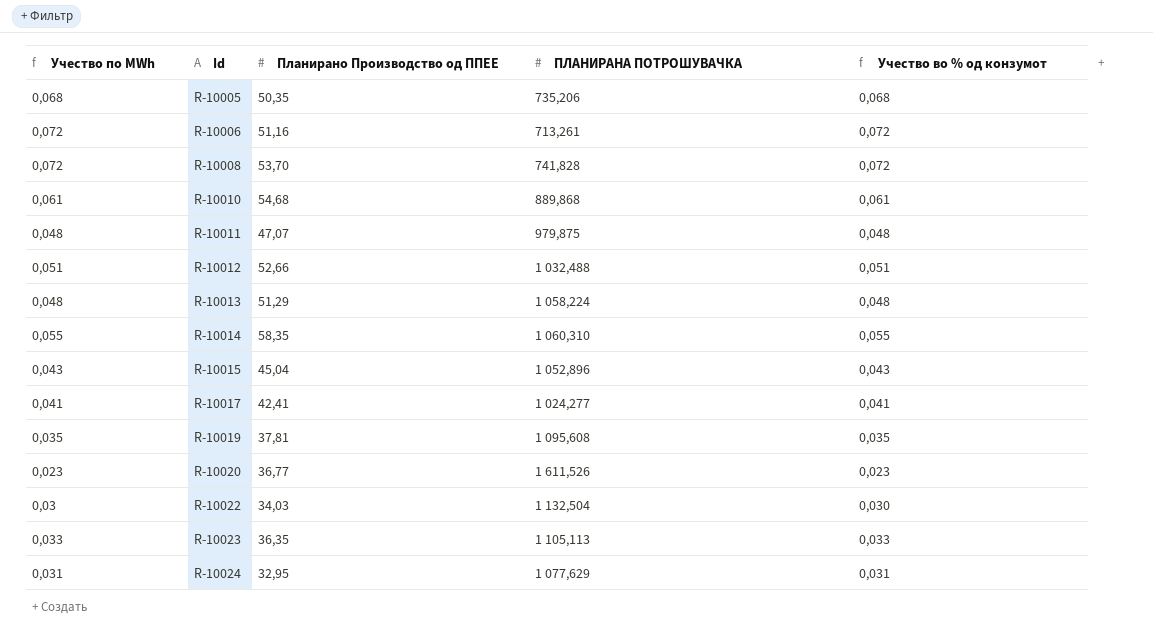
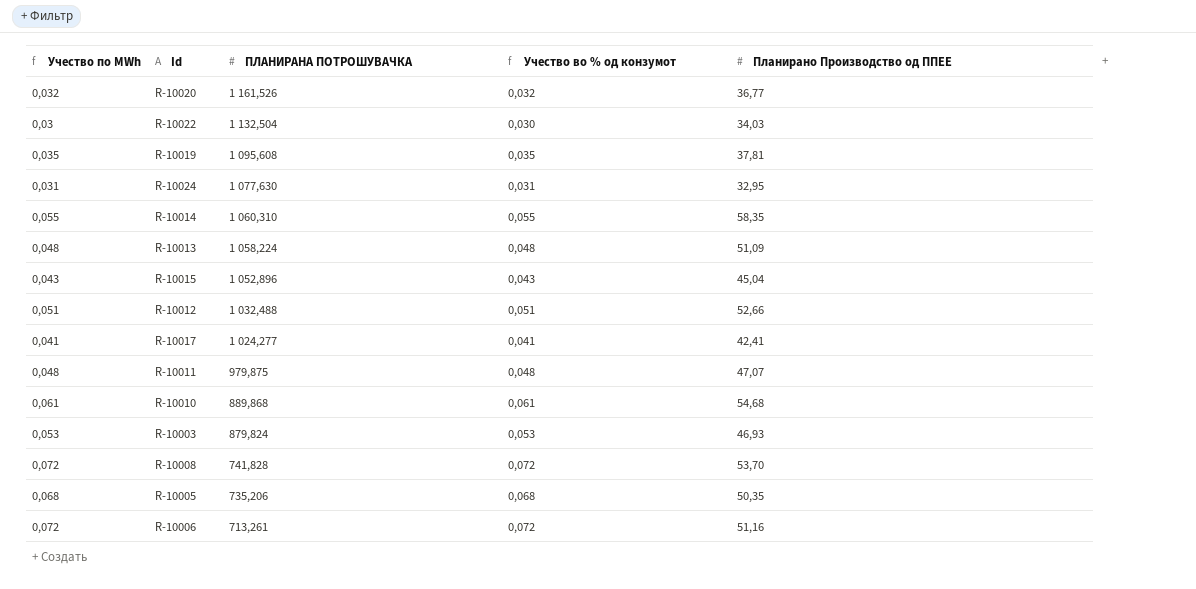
row order: Id ascending -> ПЛАНИРАНА ПОТРОШУВАЧКА descending
column Планирано Производство од ППЕЕ | position: 3 -> 5
row R-10023: 0,033 | 36,35 | 1 105,113 | 0,033 -> none
R-10020 | Учество по MWh: 0,023 -> 0,032
R-10020 | ПЛАНИРАНА ПОТРОШУВАЧКА: 1 611,526 -> 1 161,526
R-10020 | Учество во % од конзумот: 0,023 -> 0,032
R-10024 | ПЛАНИРАНА ПОТРОШУВАЧКА: 1 077,629 -> 1 077,630
R-10013 | Планирано Производство од ППЕЕ: 51,29 -> 51,09
row R-10003: none -> 0,053 | 879,824 | 0,053 | 46,93

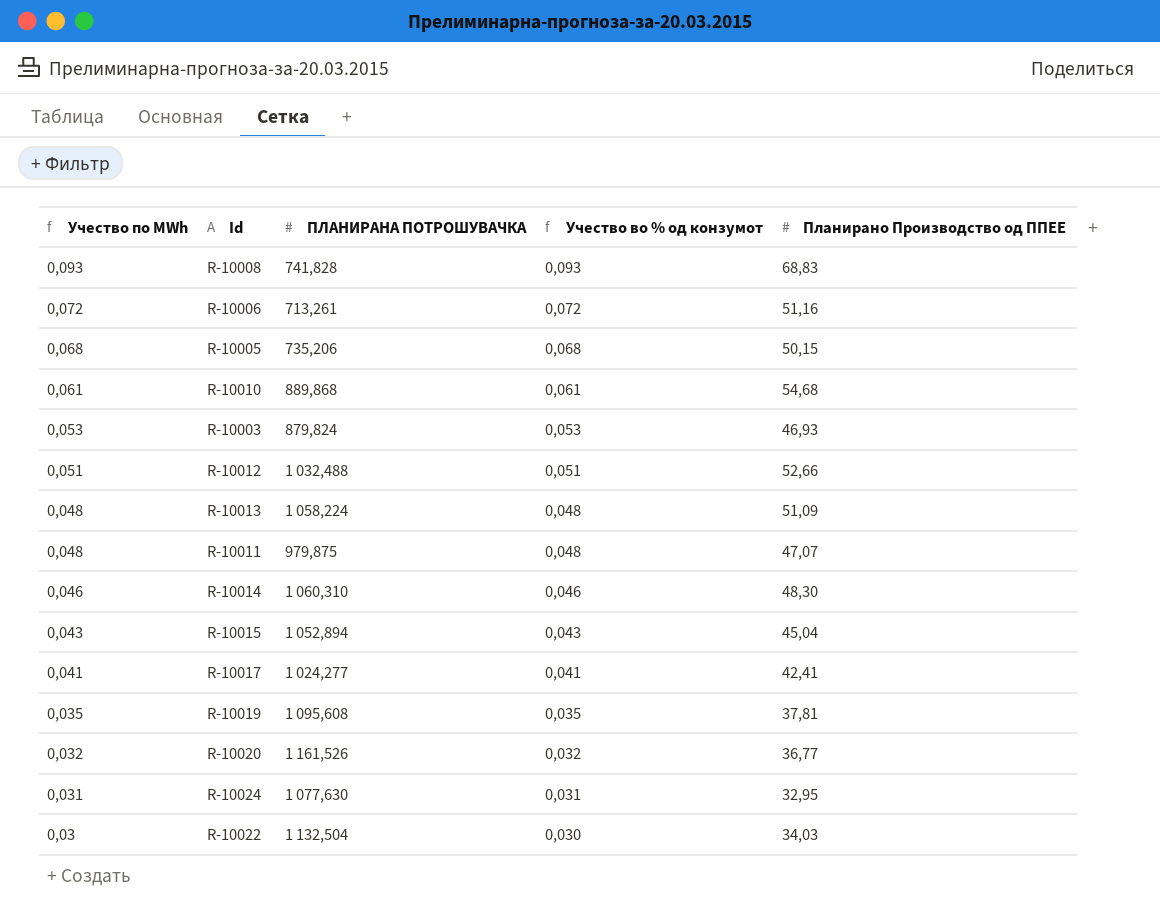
row order: ПЛАНИРАНА ПОТРОШУВАЧКА descending -> Учество по MWh descending
R-10008 | Учество по MWh: 0,072 -> 0,093
R-10008 | Учество во % од конзумот: 0,072 -> 0,093
R-10008 | Планирано Производство од ППЕЕ: 53,70 -> 68,83
R-10005 | Планирано Производство од ППЕЕ: 50,35 -> 50,15
R-10014 | Учество по MWh: 0,055 -> 0,046
R-10014 | Учество во % од конзумот: 0,055 -> 0,046
R-10014 | Планирано Производство од ППЕЕ: 58,35 -> 48,30
R-10015 | ПЛАНИРАНА ПОТРОШУВАЧКА: 1 052,896 -> 1 052,894

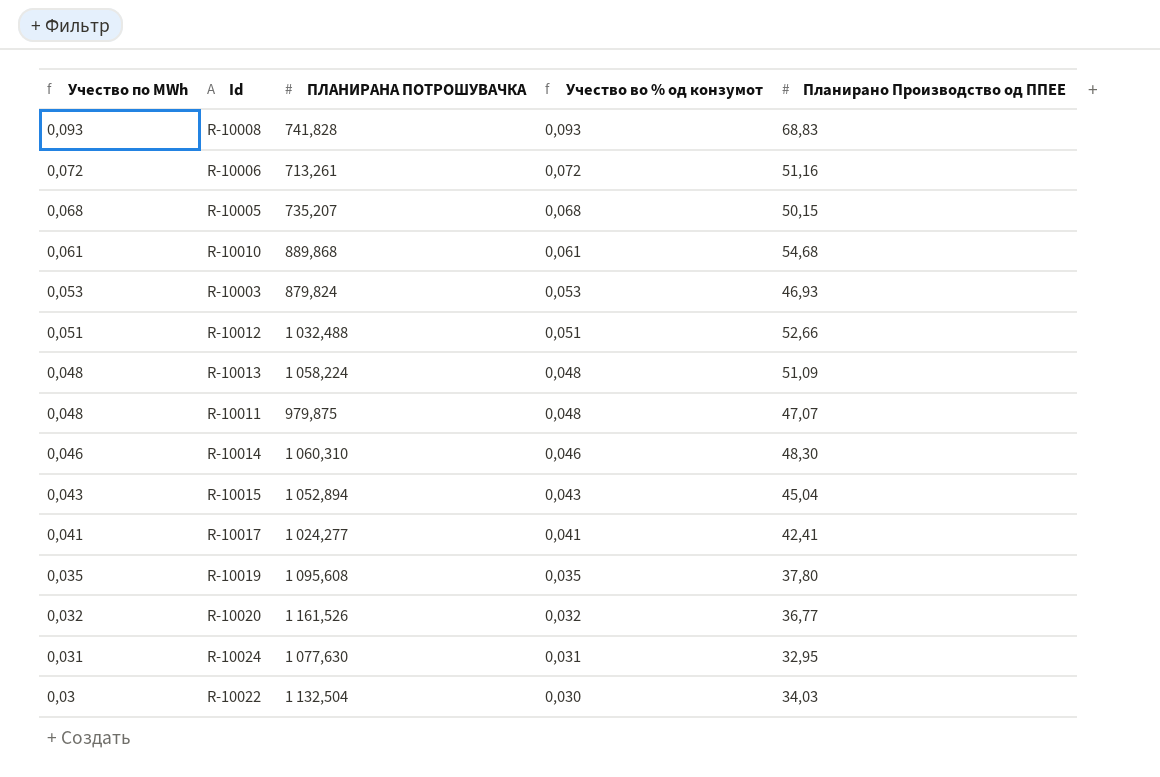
R-10005 | ПЛАНИРАНА ПОТРОШУВАЧКА: 735,206 -> 735,207
R-10019 | Планирано Производство од ППЕЕ: 37,81 -> 37,80

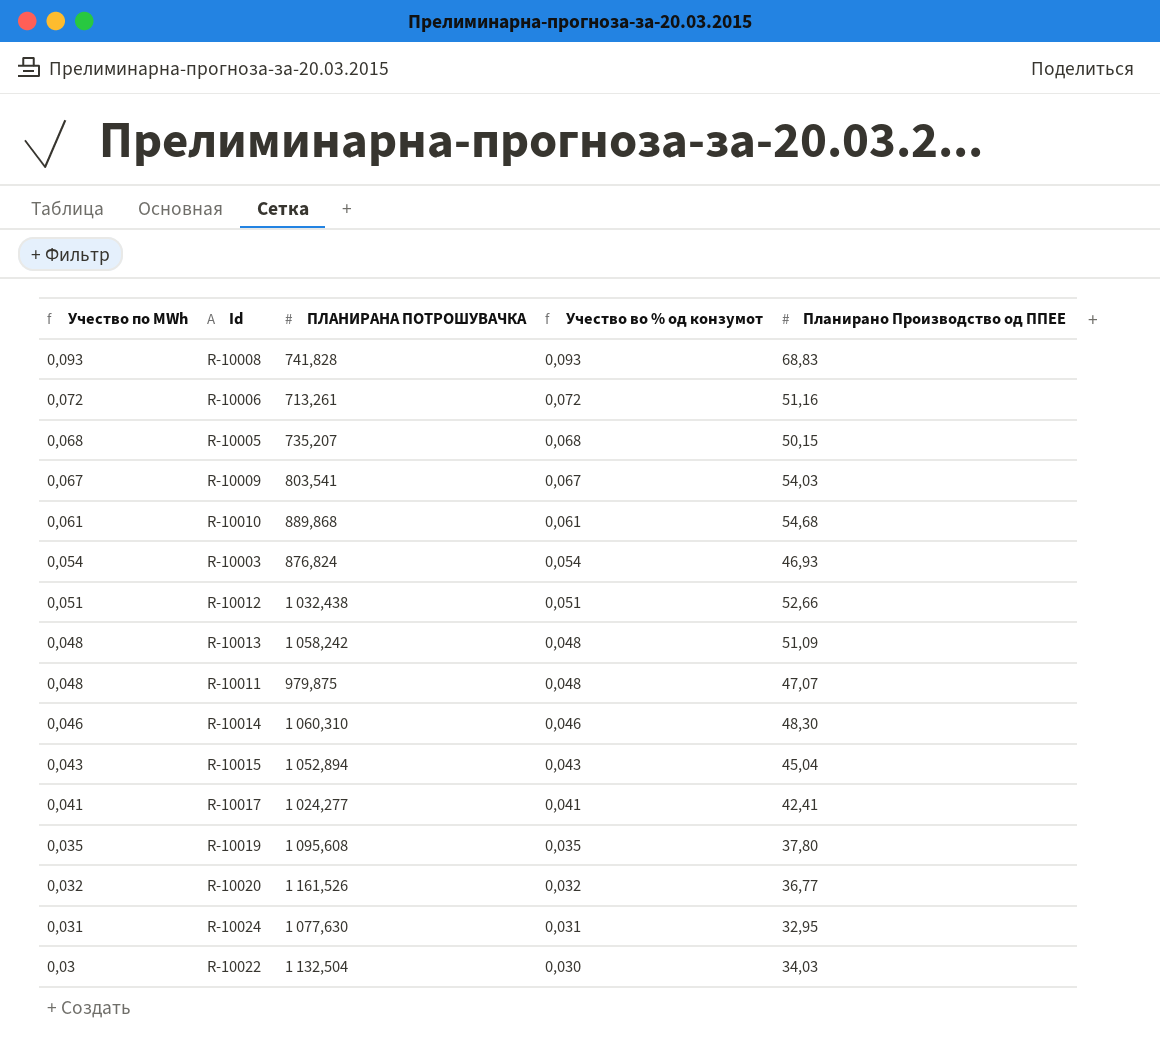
row R-10009: none -> 0,067 | 803,541 | 0,067 | 54,03
R-10003 | Учество по MWh: 0,053 -> 0,054
R-10003 | ПЛАНИРАНА ПОТРОШУВАЧКА: 879,824 -> 876,824
R-10003 | Учество во % од конзумот: 0,053 -> 0,054
R-10012 | ПЛАНИРАНА ПОТРОШУВАЧКА: 1 032,488 -> 1 032,438
R-10013 | ПЛАНИРАНА ПОТРОШУВАЧКА: 1 058,224 -> 1 058,242

